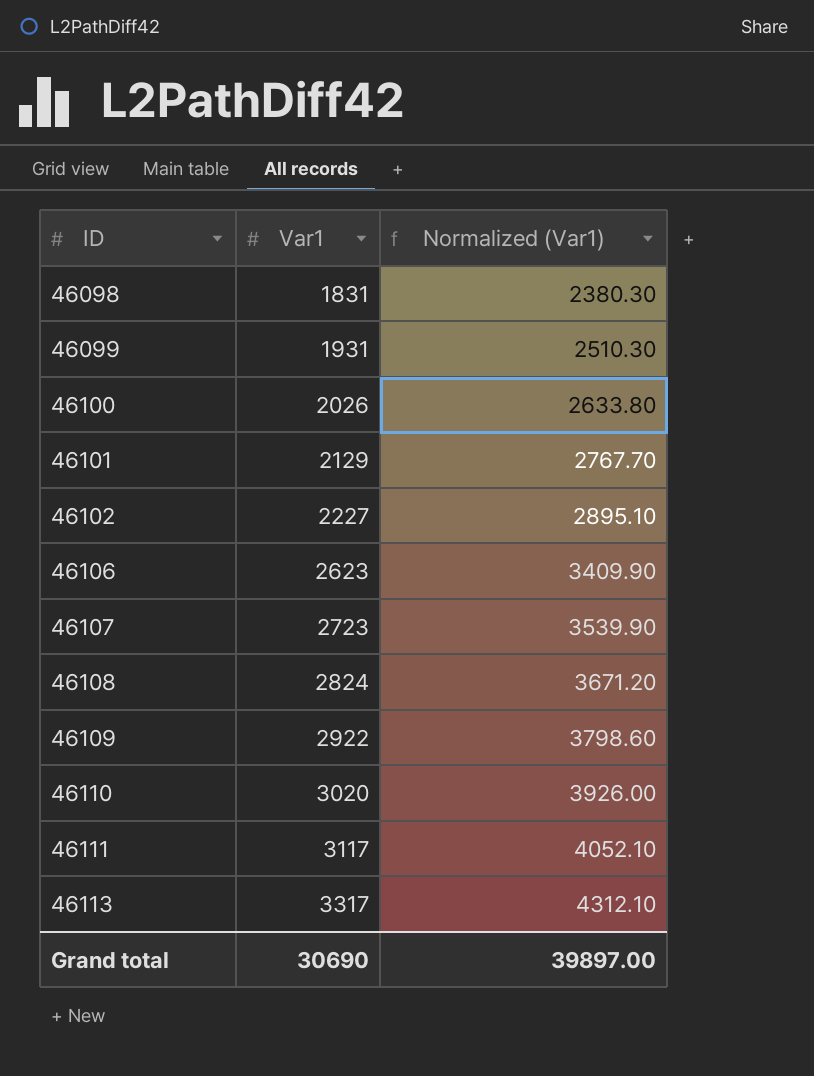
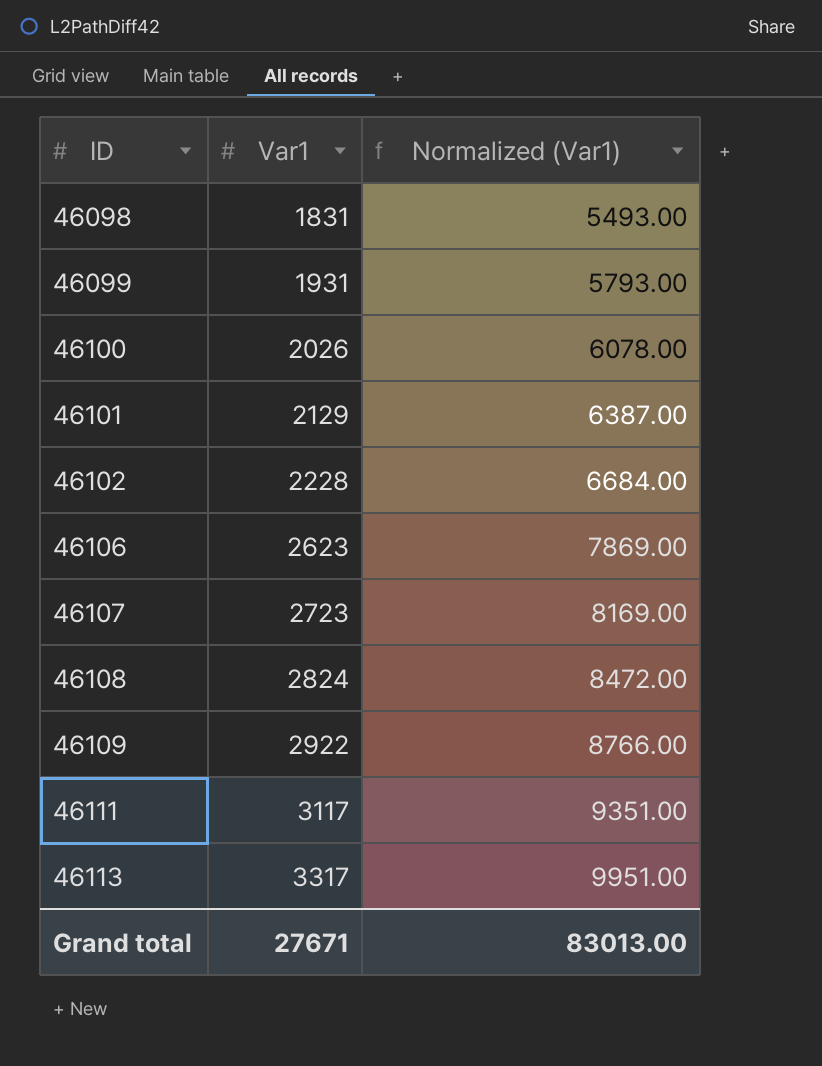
column Normalized (Var1) | formula: [Var1] * 1.3 -> [Var1] * 3
row 46110: 3020 | 3926.00 -> none
46102 | Var1: 2227 -> 2228
Grand total | Var1: 30690 -> 27671
Grand total | Normalized (Var1): 39897.00 -> 83013.00

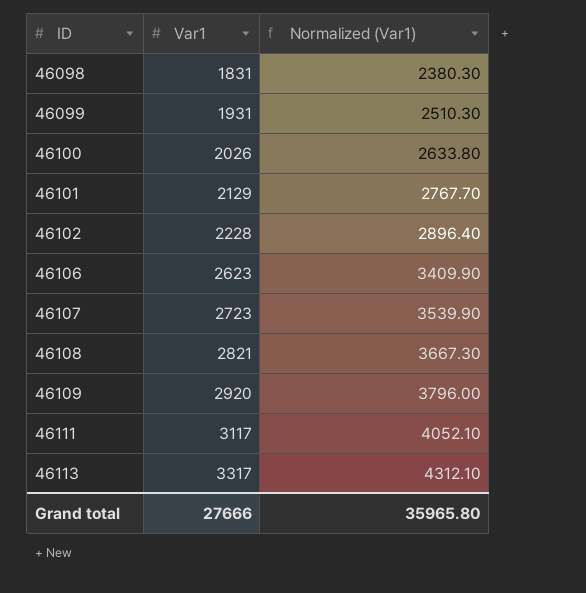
column Normalized (Var1) | formula: [Var1] * 3 -> [Var1] * 1.3
46108 | Var1: 2824 -> 2821
46109 | Var1: 2922 -> 2920
Grand total | Var1: 27671 -> 27666
Grand total | Normalized (Var1): 83013.00 -> 35965.80

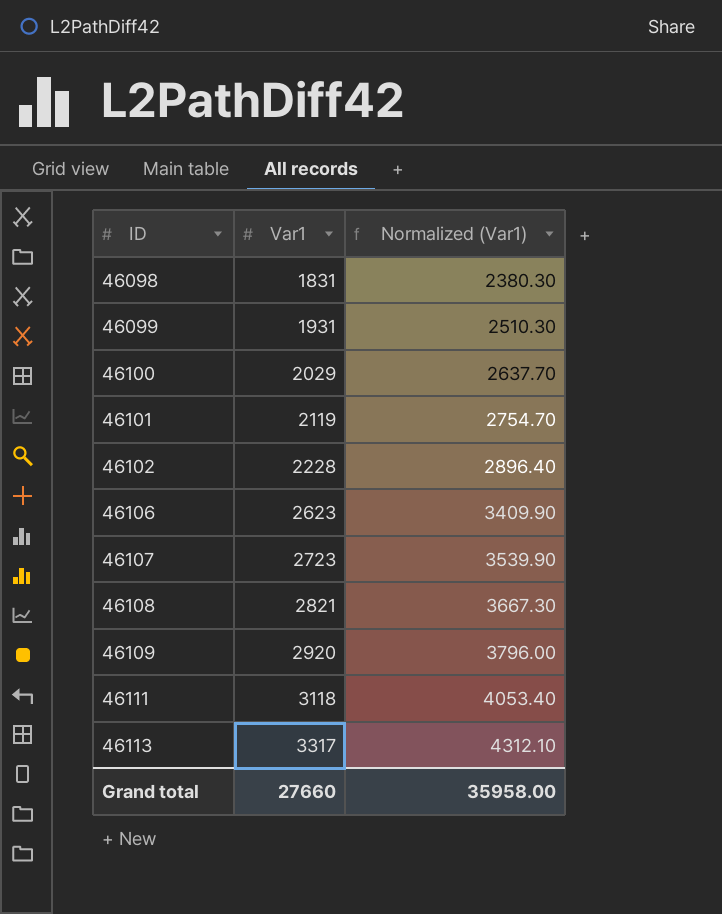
46100 | Var1: 2026 -> 2029
46100 | Normalized (Var1): 2633.80 -> 2637.70
46101 | Var1: 2129 -> 2119
46101 | Normalized (Var1): 2767.70 -> 2754.70
46111 | Var1: 3117 -> 3118
46111 | Normalized (Var1): 4052.10 -> 4053.40
Grand total | Var1: 27666 -> 27660
Grand total | Normalized (Var1): 35965.80 -> 35958.00

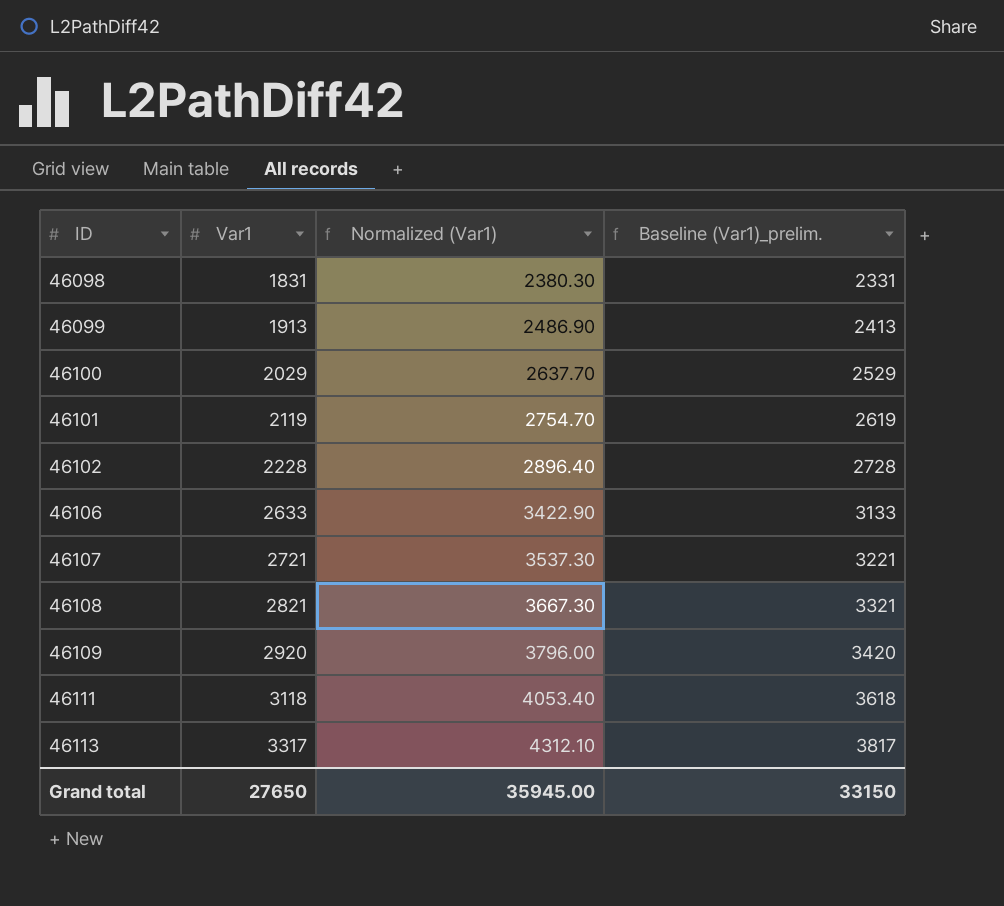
column Baseline (Var1)_prelim. | formula: none -> [Var1] + 500
46099 | Var1: 1931 -> 1913
46099 | Normalized (Var1): 2510.30 -> 2486.90
46106 | Var1: 2623 -> 2633
46106 | Normalized (Var1): 3409.90 -> 3422.90
46107 | Var1: 2723 -> 2721
46107 | Normalized (Var1): 3539.90 -> 3537.30
Grand total | Var1: 27660 -> 27650
Grand total | Normalized (Var1): 35958.00 -> 35945.00

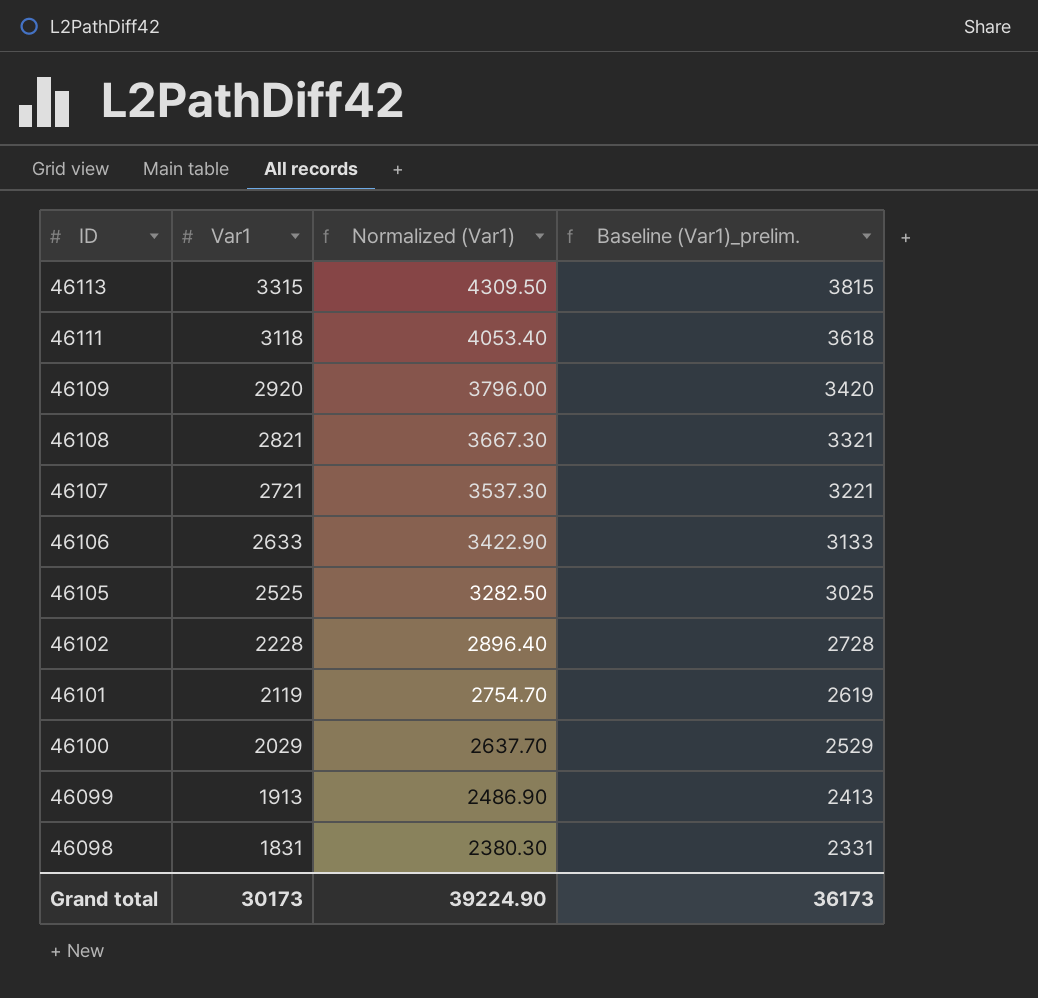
row order: ID ascending -> ID descending
46113 | Var1: 3317 -> 3315
46113 | Normalized (Var1): 4312.10 -> 4309.50
46113 | Baseline (Var1)_prelim.: 3817 -> 3815
row 46105: none -> 2525 | 3282.50 | 3025
Grand total | Var1: 27650 -> 30173
Grand total | Normalized (Var1): 35945.00 -> 39224.90
Grand total | Baseline (Var1)_prelim.: 33150 -> 36173

